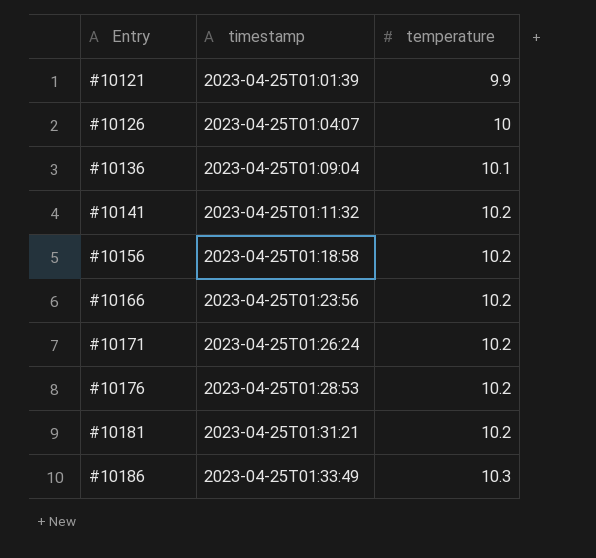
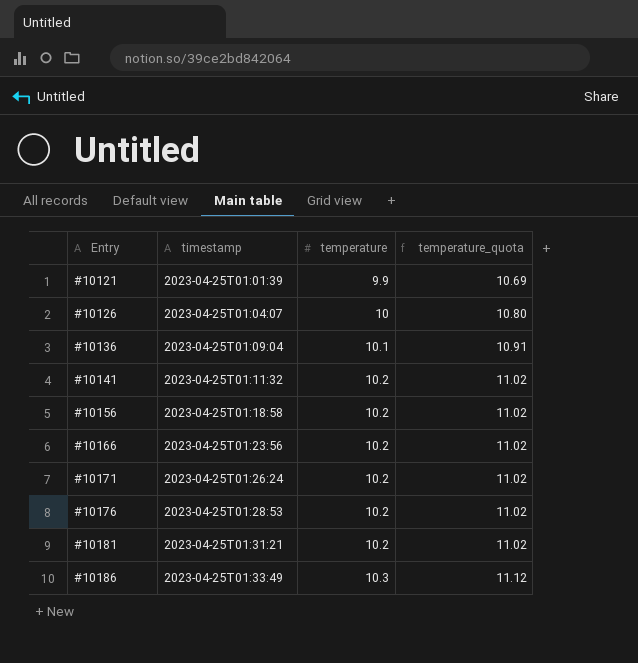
column temperature_quota | formula: none -> [temperature] * 1.08

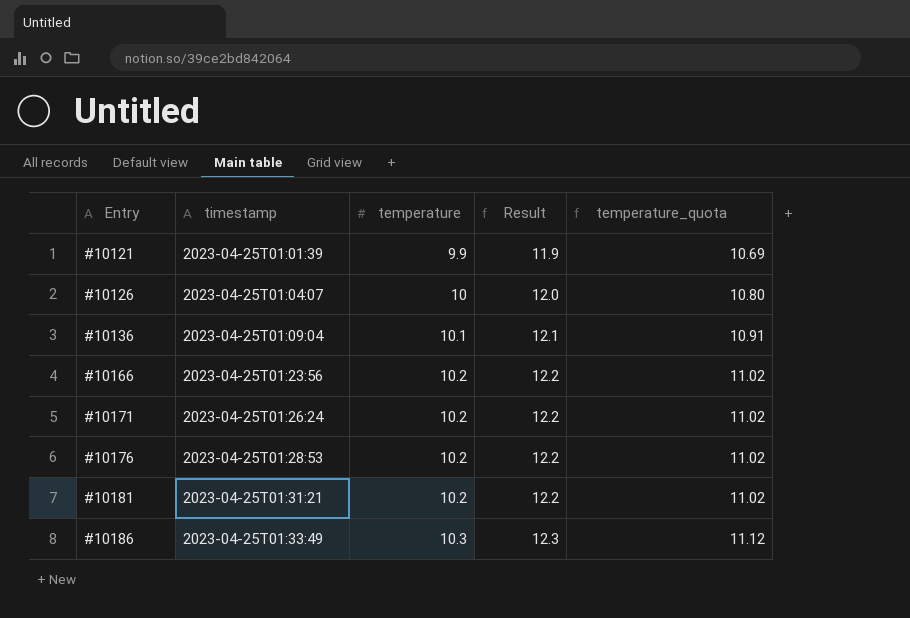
column Result | formula: none -> [temperature] + 2
row #10141: 2023-04-25T01:11:32 | 10.2 | 11.02 -> none
row #10156: 2023-04-25T01:18:58 | 10.2 | 11.02 -> none

